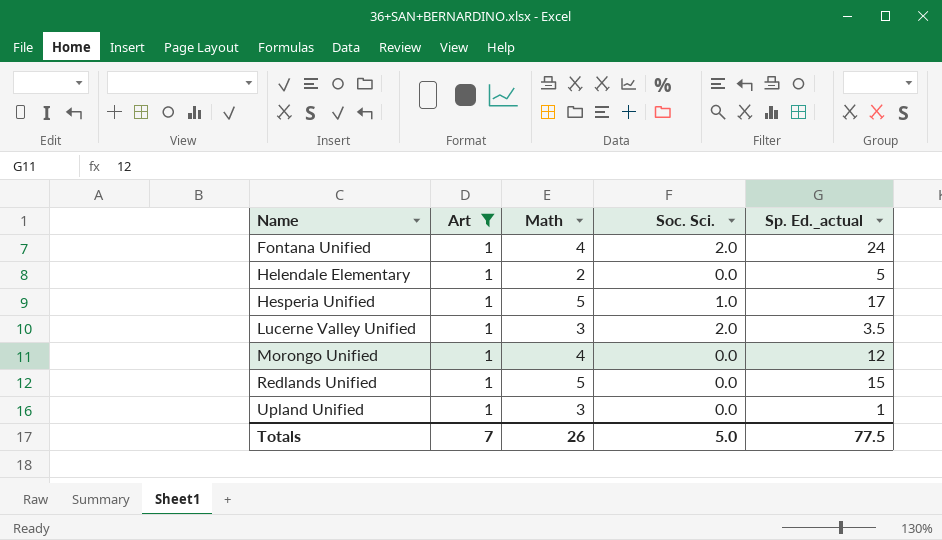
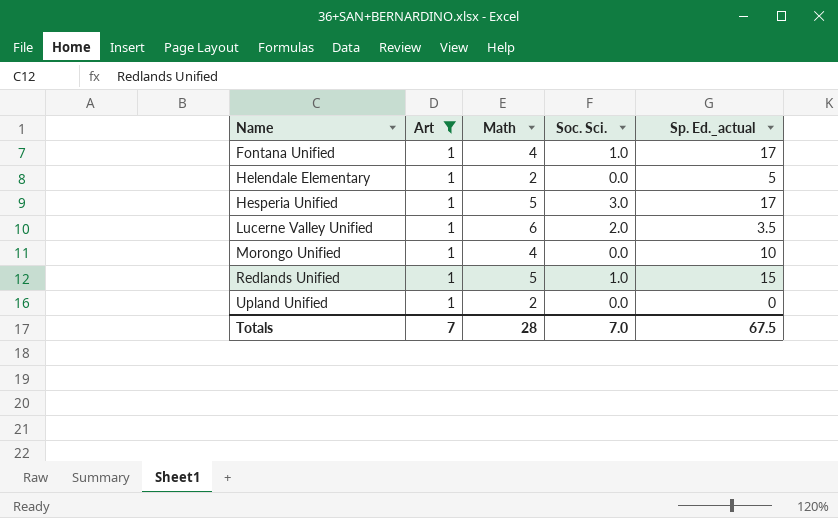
Fontana Unified | Soc. Sci.: 2.0 -> 1.0
Fontana Unified | Sp. Ed._actual: 24 -> 17
Hesperia Unified | Soc. Sci.: 1.0 -> 3.0
Lucerne Valley Unified | Math: 3 -> 6
Morongo Unified | Sp. Ed._actual: 12 -> 10
Redlands Unified | Soc. Sci.: 0.0 -> 1.0
Upland Unified | Math: 3 -> 2
Upland Unified | Sp. Ed._actual: 1 -> 0
Totals | Math: 26 -> 28
Totals | Soc. Sci.: 5.0 -> 7.0
Totals | Sp. Ed._actual: 77.5 -> 67.5

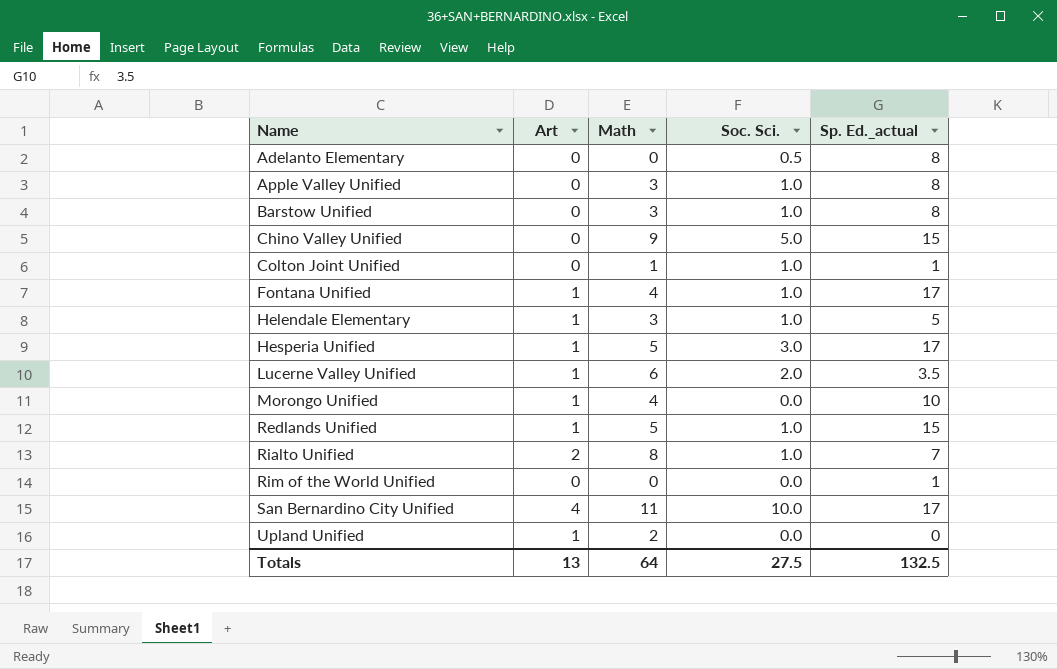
filter: Art = 1 -> none
Helendale Elementary | Math: 2 -> 3
Helendale Elementary | Soc. Sci.: 0.0 -> 1.0
Totals | Art: 7 -> 13
Totals | Math: 28 -> 64
Totals | Soc. Sci.: 7.0 -> 27.5
Totals | Sp. Ed._actual: 67.5 -> 132.5

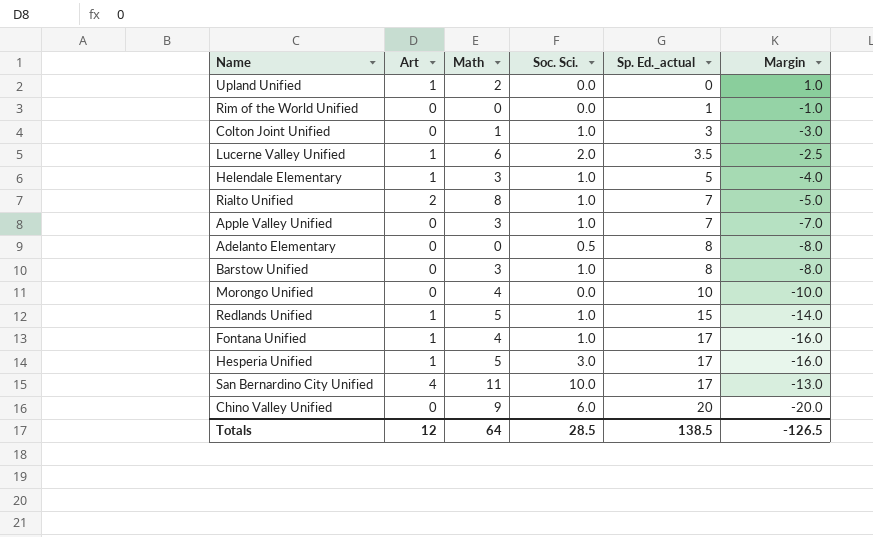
row order: Name ascending -> Sp. Ed._actual ascending
column Margin | formula: none -> [Art] - [Sp. Ed._actual]
Colton Joint Unified | Sp. Ed._actual: 1 -> 3
Apple Valley Unified | Sp. Ed._actual: 8 -> 7
Morongo Unified | Art: 1 -> 0
Chino Valley Unified | Soc. Sci.: 5.0 -> 6.0
Chino Valley Unified | Sp. Ed._actual: 15 -> 20
Totals | Art: 13 -> 12
Totals | Soc. Sci.: 27.5 -> 28.5
Totals | Sp. Ed._actual: 132.5 -> 138.5

